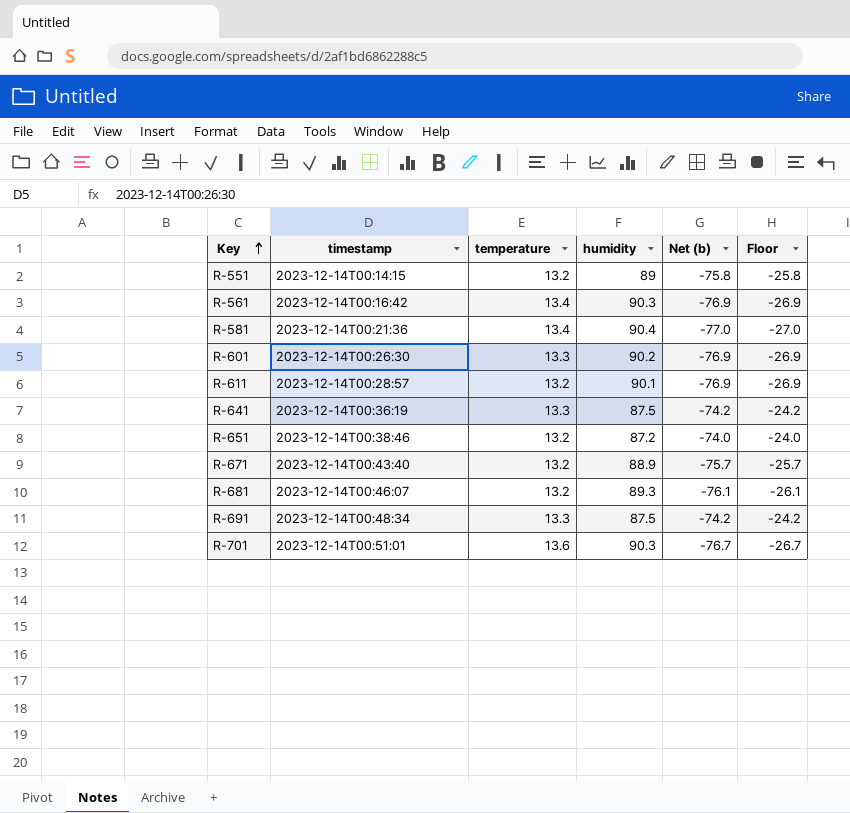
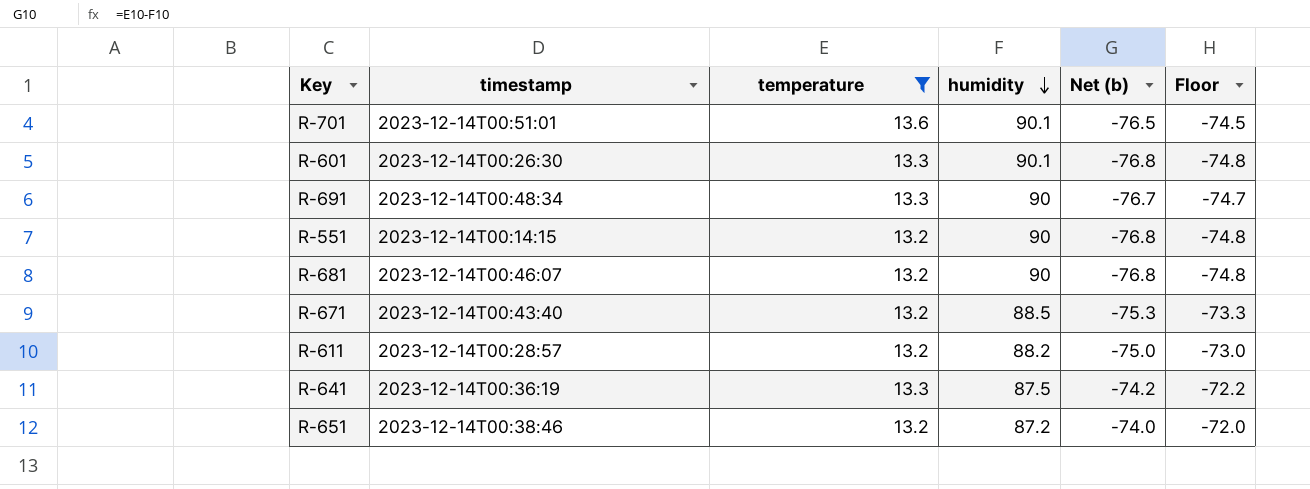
filter: none -> temperature != 13.4
row order: Key ascending -> humidity descending
column Floor | formula: [Net (b)] + 50 -> [Net (b)] + 2
R-701 | humidity: 90.3 -> 90.1
R-701 | Net (b): -76.7 -> -76.5
R-601 | humidity: 90.2 -> 90.1
R-601 | Net (b): -76.9 -> -76.8
R-691 | humidity: 87.5 -> 90
R-691 | Net (b): -74.2 -> -76.7
R-551 | humidity: 89 -> 90
R-551 | Net (b): -75.8 -> -76.8
R-681 | humidity: 89.3 -> 90
R-681 | Net (b): -76.1 -> -76.8
R-671 | humidity: 88.9 -> 88.5
R-671 | Net (b): -75.7 -> -75.3
R-611 | humidity: 90.1 -> 88.2
R-611 | Net (b): -76.9 -> -75.0

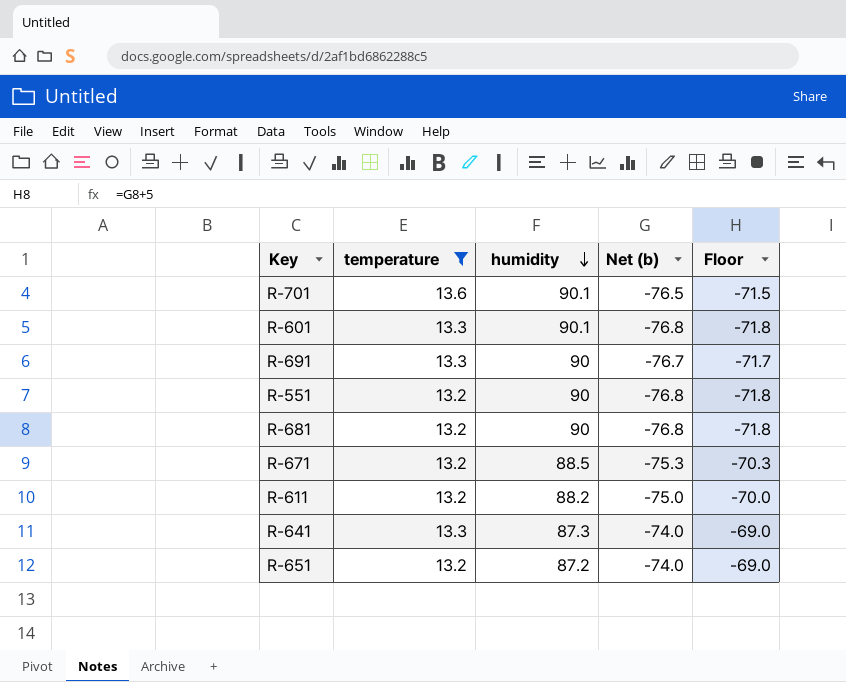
column timestamp | position: 2 -> none
column Floor | formula: [Net (b)] + 2 -> [Net (b)] + 5
R-641 | humidity: 87.5 -> 87.3
R-641 | Net (b): -74.2 -> -74.0

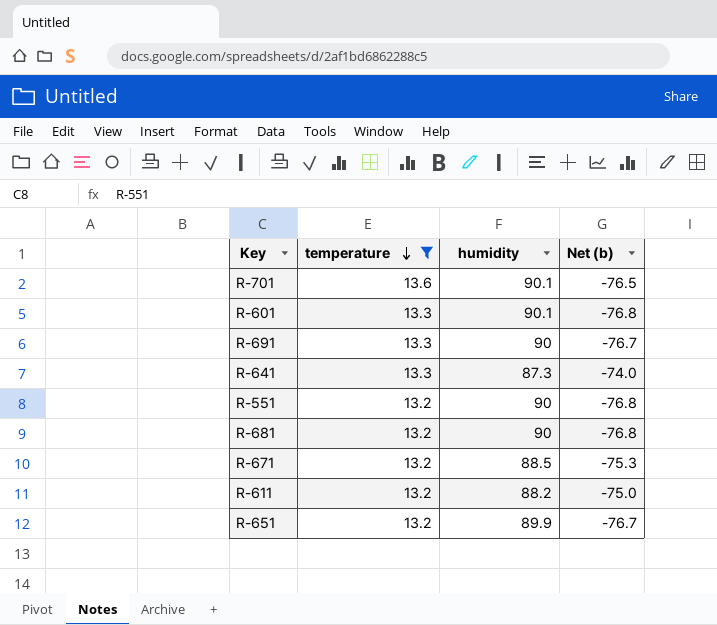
row order: humidity descending -> temperature descending
column Floor | formula: [Net (b)] + 5 -> none
R-651 | humidity: 87.2 -> 89.9
R-651 | Net (b): -74.0 -> -76.7

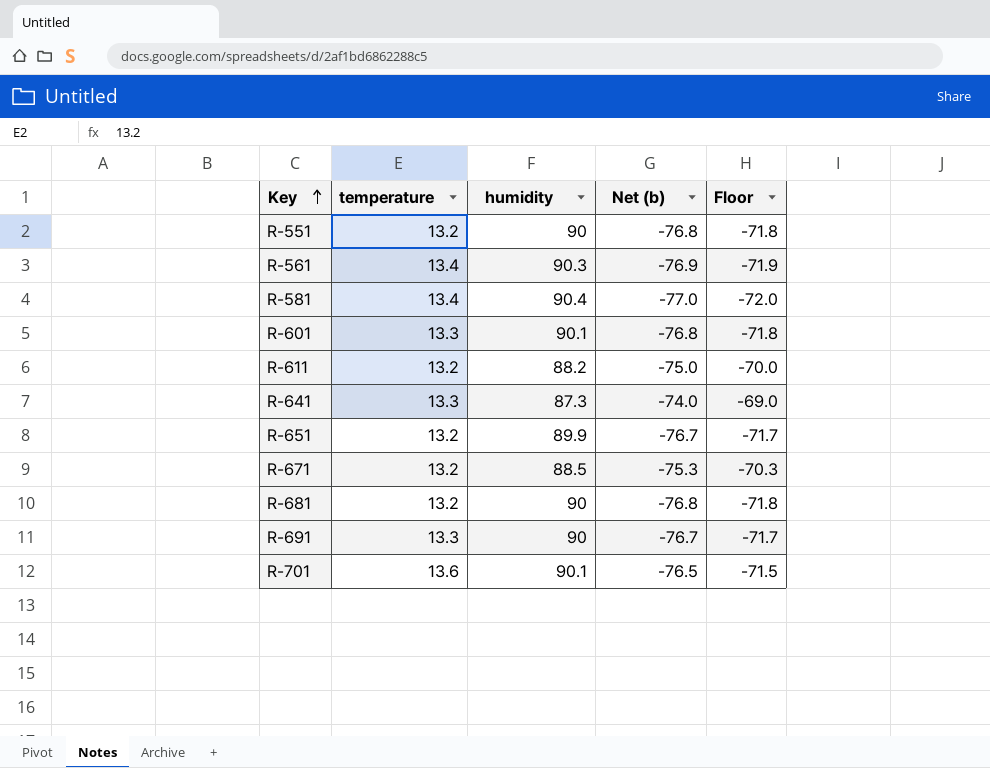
filter: temperature != 13.4 -> none
row order: temperature descending -> Key ascending
column Floor | formula: none -> [Net (b)] + 5

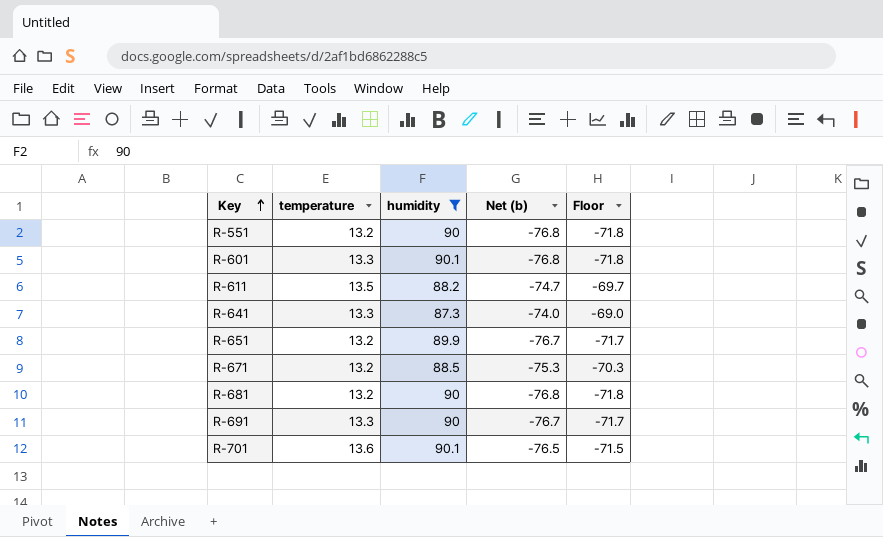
filter: none -> humidity <= 90.1
R-611 | temperature: 13.2 -> 13.5
R-611 | Net (b): -75.0 -> -74.7
R-611 | Floor: -70.0 -> -69.7

